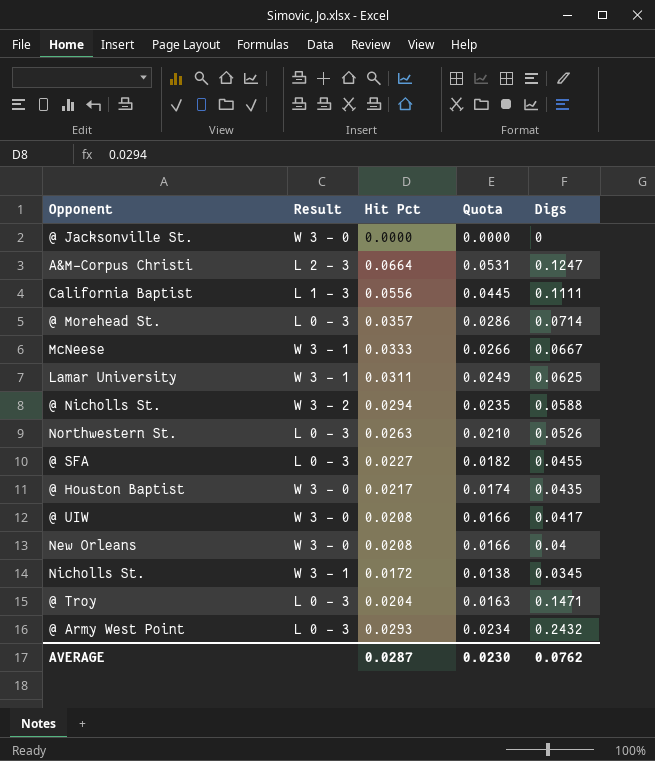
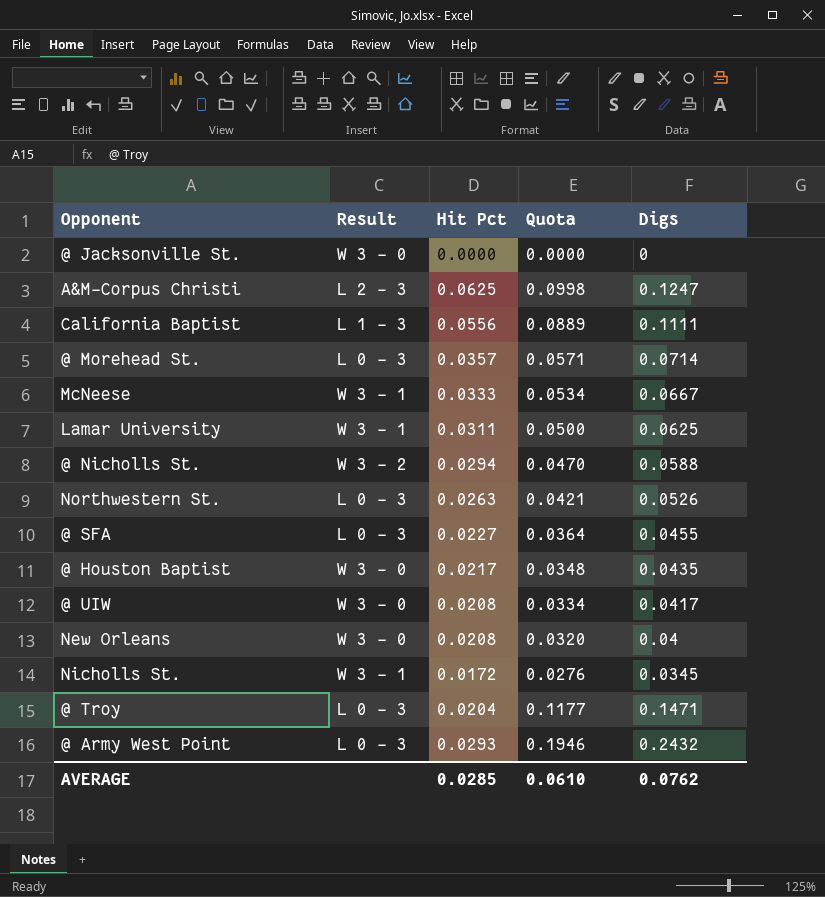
column Quota | formula: [Hit Pct] * 0.8 -> [Digs] * 0.8
A&M-Corpus Christi | Hit Pct: 0.0664 -> 0.0625
AVERAGE | Hit Pct: 0.0287 -> 0.0285
AVERAGE | Quota: 0.0230 -> 0.0610

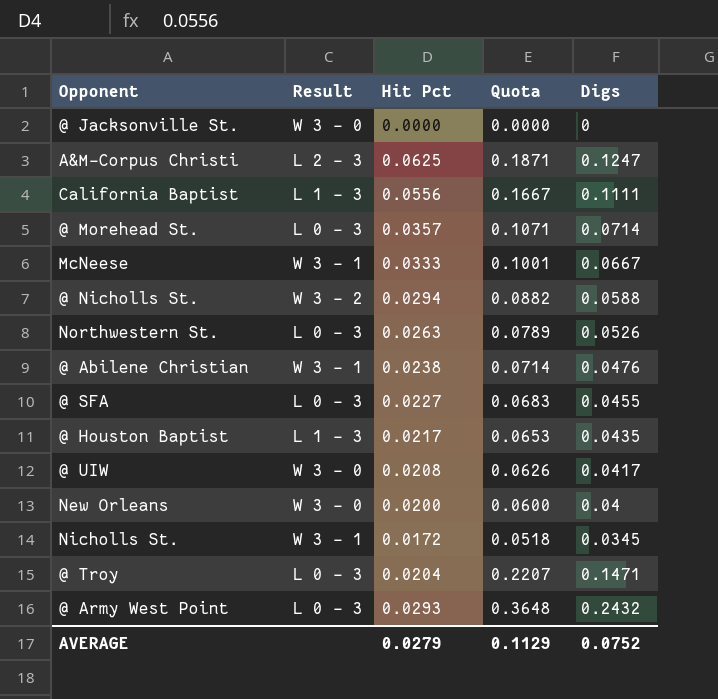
column Quota | formula: [Digs] * 0.8 -> [Digs] * 1.5
row Lamar University: W 3 - 1 | 0.0311 | 0.0500 | 0.0625 -> none
row @ Abilene Christian: none -> W 3 - 1 | 0.0238 | 0.0714 | 0.0476
@ Houston Baptist | Result: W 3 - 0 -> L 1 - 3
New Orleans | Hit Pct: 0.0208 -> 0.0200
AVERAGE | Hit Pct: 0.0285 -> 0.0279
AVERAGE | Quota: 0.0610 -> 0.1129
AVERAGE | Digs: 0.0762 -> 0.0752

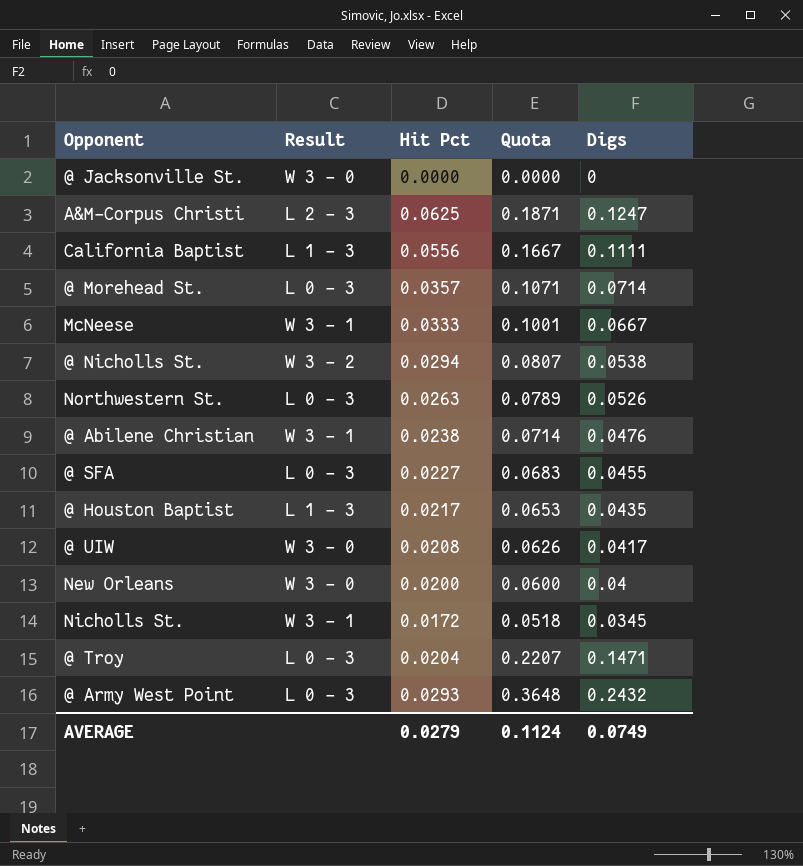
@ Nicholls St. | Quota: 0.0882 -> 0.0807
@ Nicholls St. | Digs: 0.0588 -> 0.0538
AVERAGE | Quota: 0.1129 -> 0.1124
AVERAGE | Digs: 0.0752 -> 0.0749

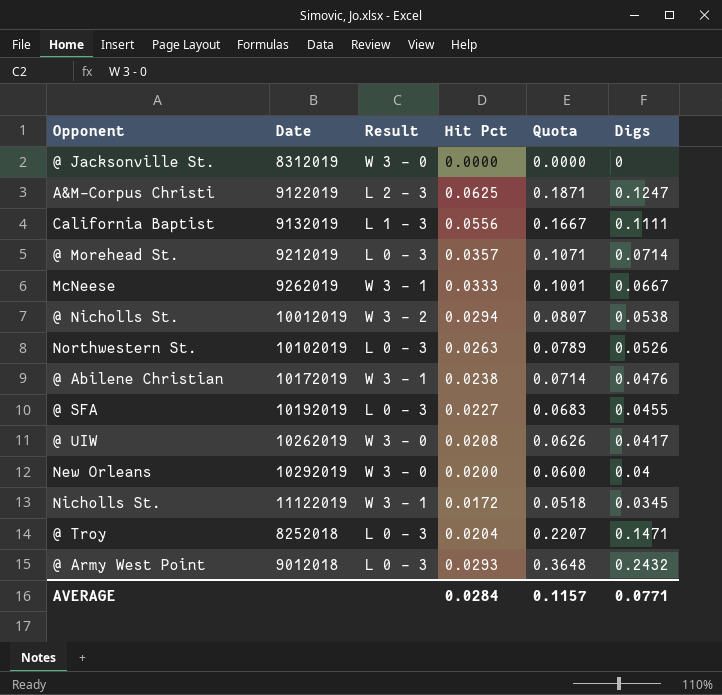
column Date | position: none -> 2
row @ Houston Baptist: L 1 - 3 | 0.0217 | 0.0653 | 0.0435 -> none
AVERAGE | Hit Pct: 0.0279 -> 0.0284
AVERAGE | Quota: 0.1124 -> 0.1157
AVERAGE | Digs: 0.0749 -> 0.0771

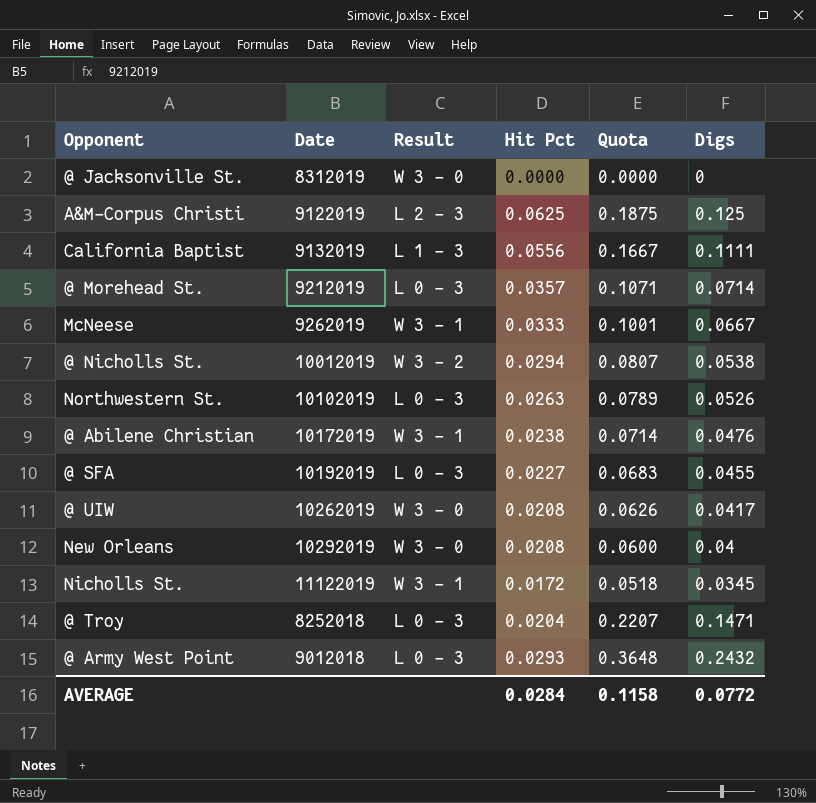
A&M-Corpus Christi | Quota: 0.1871 -> 0.1875
A&M-Corpus Christi | Digs: 0.1247 -> 0.125
New Orleans | Hit Pct: 0.0200 -> 0.0208
AVERAGE | Quota: 0.1157 -> 0.1158
AVERAGE | Digs: 0.0771 -> 0.0772

